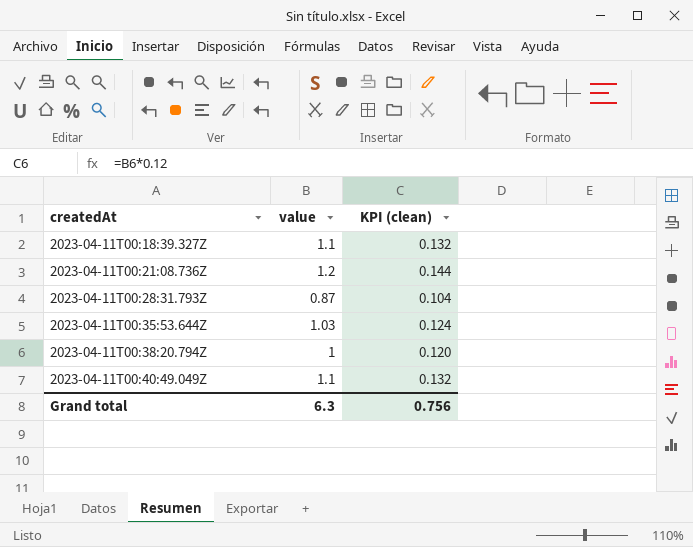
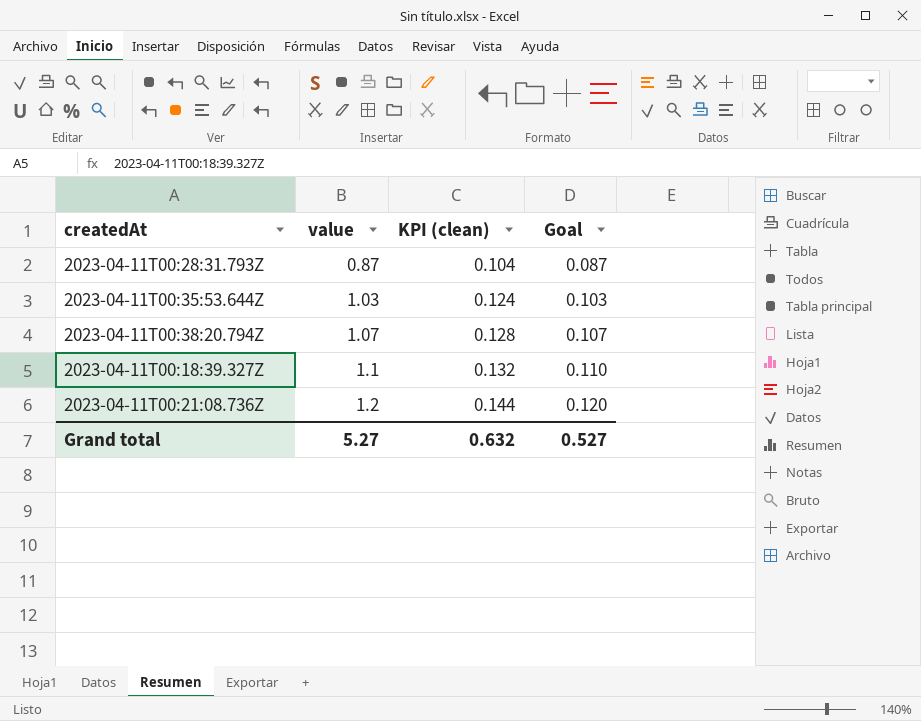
row order: createdAt ascending -> value ascending
column Goal | formula: none -> [value] * 0.1
row 2023-04-11T00:40:49.049Z: 1.1 | 0.132 -> none
2023-04-11T00:38:20.794Z | value: 1 -> 1.07
2023-04-11T00:38:20.794Z | KPI (clean): 0.120 -> 0.128
Grand total | value: 6.3 -> 5.27
Grand total | KPI (clean): 0.756 -> 0.632

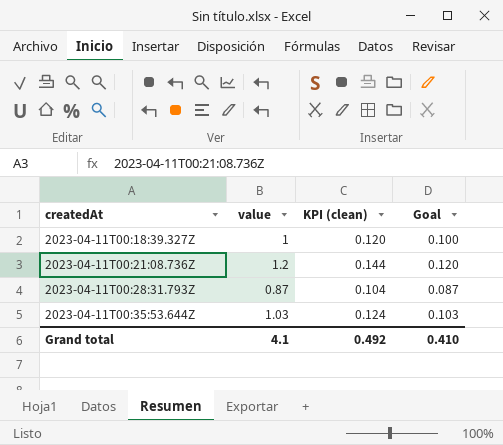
row order: value ascending -> createdAt ascending
row 2023-04-11T00:38:20.794Z: 1.07 | 0.128 | 0.107 -> none
2023-04-11T00:18:39.327Z | value: 1.1 -> 1
2023-04-11T00:18:39.327Z | KPI (clean): 0.132 -> 0.120
2023-04-11T00:18:39.327Z | Goal: 0.110 -> 0.100
Grand total | value: 5.27 -> 4.1
Grand total | KPI (clean): 0.632 -> 0.492
Grand total | Goal: 0.527 -> 0.410

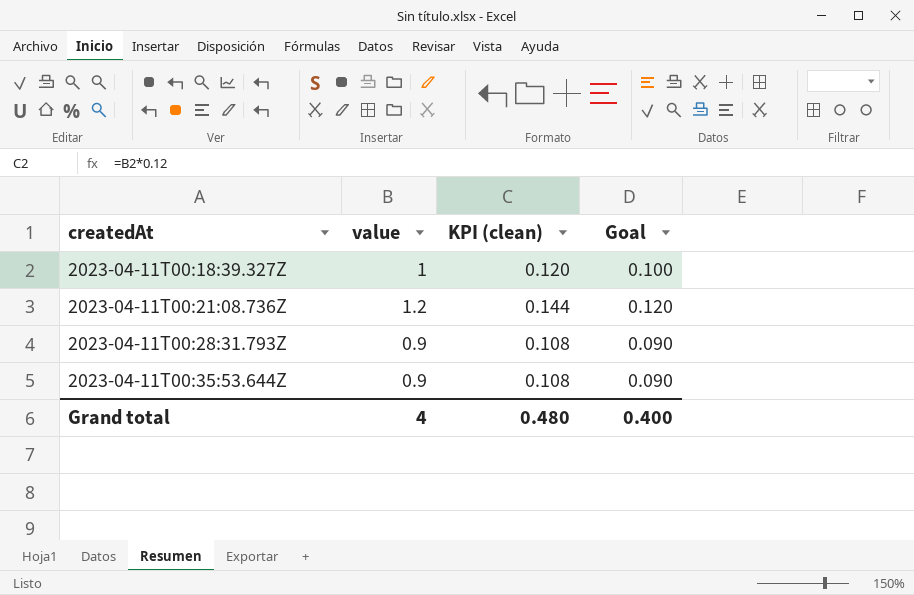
2023-04-11T00:28:31.793Z | value: 0.87 -> 0.9
2023-04-11T00:28:31.793Z | KPI (clean): 0.104 -> 0.108
2023-04-11T00:28:31.793Z | Goal: 0.087 -> 0.090
2023-04-11T00:35:53.644Z | value: 1.03 -> 0.9
2023-04-11T00:35:53.644Z | KPI (clean): 0.124 -> 0.108
2023-04-11T00:35:53.644Z | Goal: 0.103 -> 0.090
Grand total | value: 4.1 -> 4
Grand total | KPI (clean): 0.492 -> 0.480
Grand total | Goal: 0.410 -> 0.400

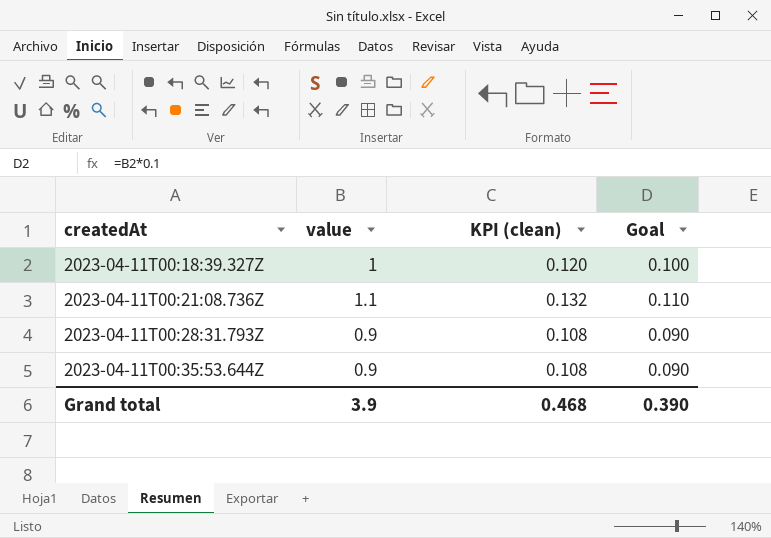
2023-04-11T00:21:08.736Z | value: 1.2 -> 1.1
2023-04-11T00:21:08.736Z | KPI (clean): 0.144 -> 0.132
2023-04-11T00:21:08.736Z | Goal: 0.120 -> 0.110
Grand total | value: 4 -> 3.9
Grand total | KPI (clean): 0.480 -> 0.468
Grand total | Goal: 0.400 -> 0.390

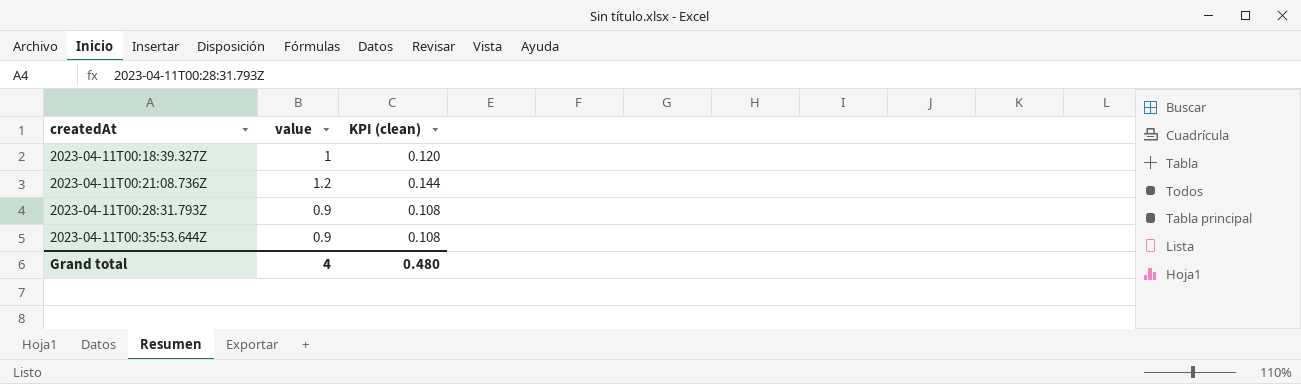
column Goal | formula: [value] * 0.1 -> none
2023-04-11T00:21:08.736Z | value: 1.1 -> 1.2
2023-04-11T00:21:08.736Z | KPI (clean): 0.132 -> 0.144
Grand total | value: 3.9 -> 4
Grand total | KPI (clean): 0.468 -> 0.480

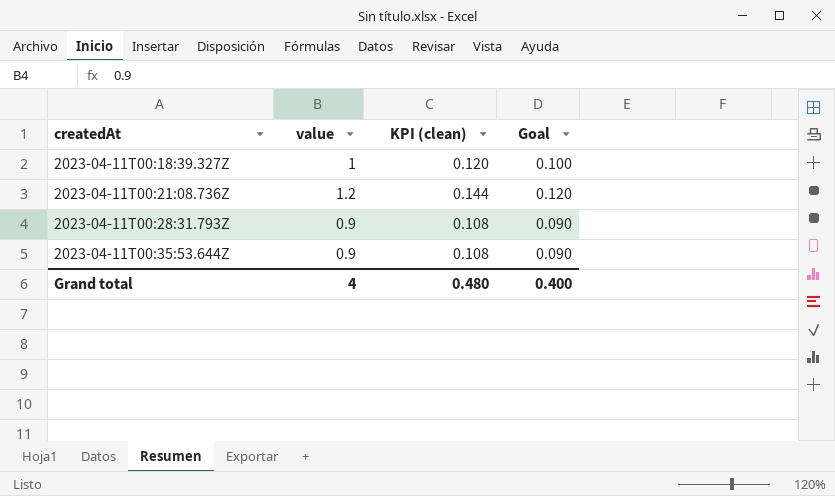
column Goal | formula: none -> [value] * 0.1

